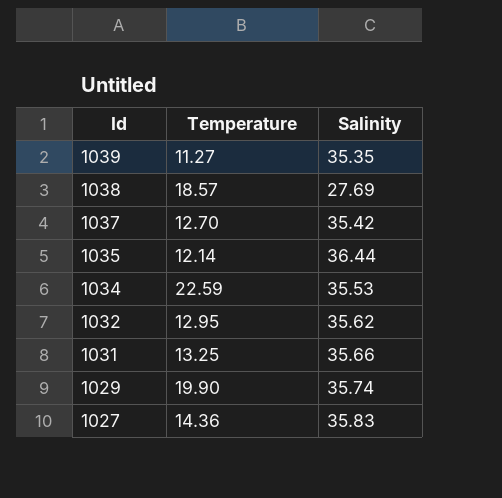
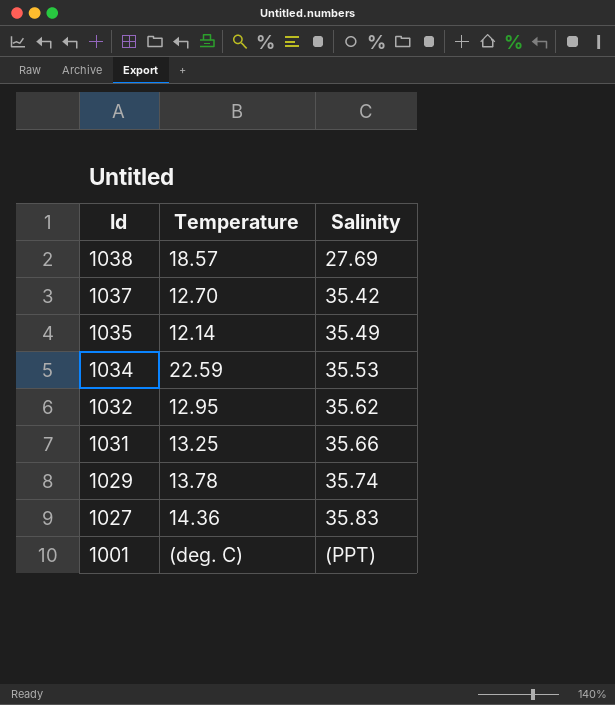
row 1039: 11.27 | 35.35 -> none
1035 | Salinity: 36.44 -> 35.49
1029 | Temperature: 19.90 -> 13.78
row 1001: none -> (deg. C) | (PPT)

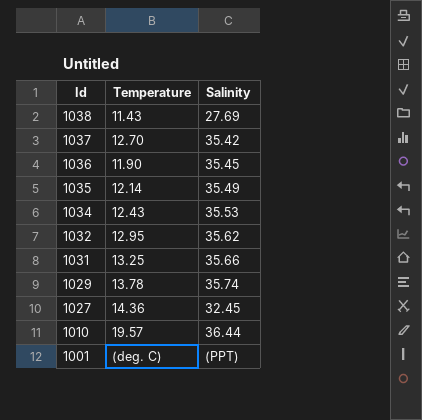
1038 | Temperature: 18.57 -> 11.43
row 1036: none -> 11.90 | 35.45
1034 | Temperature: 22.59 -> 12.43
1027 | Salinity: 35.83 -> 32.45
row 1010: none -> 19.57 | 36.44

